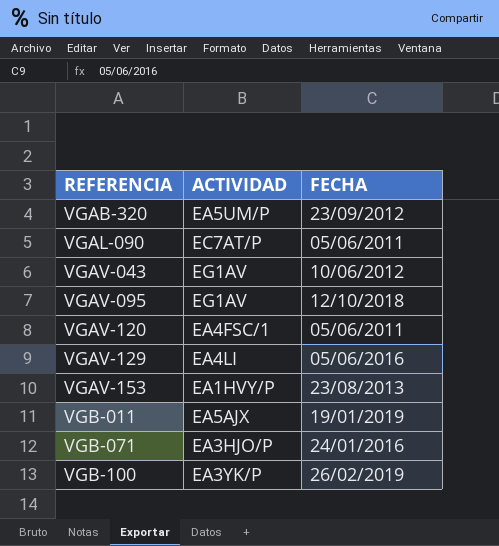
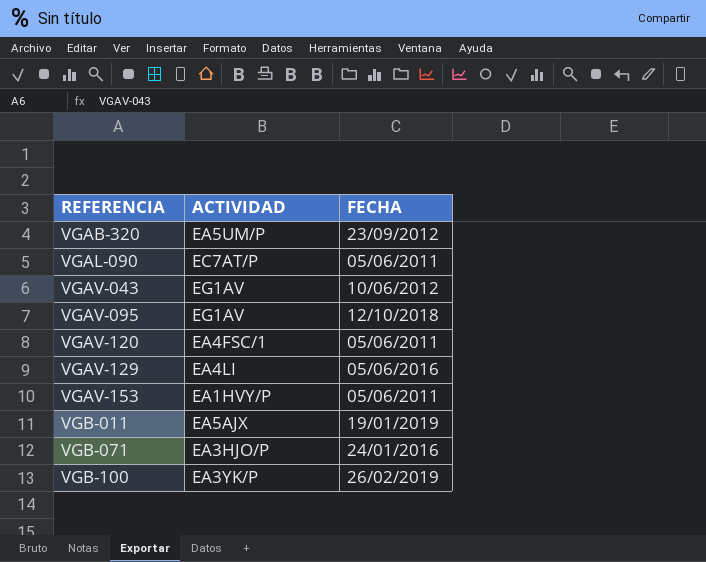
VGAV-153 | FECHA: 23/08/2013 -> 05/06/2011

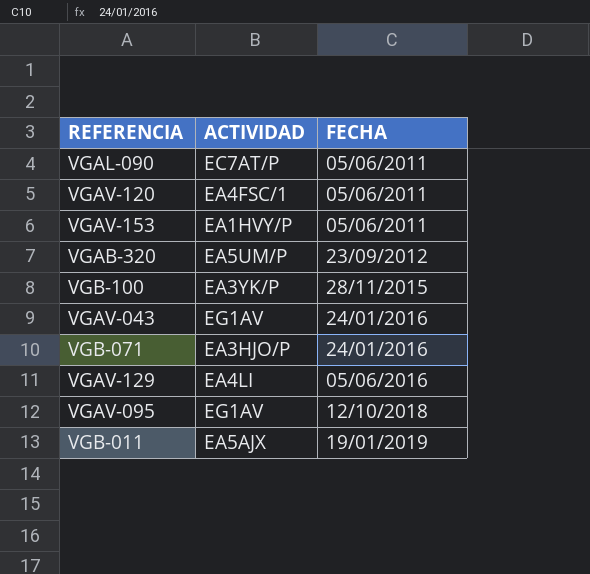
row order: REFERENCIA ascending -> FECHA ascending
VGB-100 | FECHA: 26/02/2019 -> 28/11/2015
VGAV-043 | FECHA: 10/06/2012 -> 24/01/2016

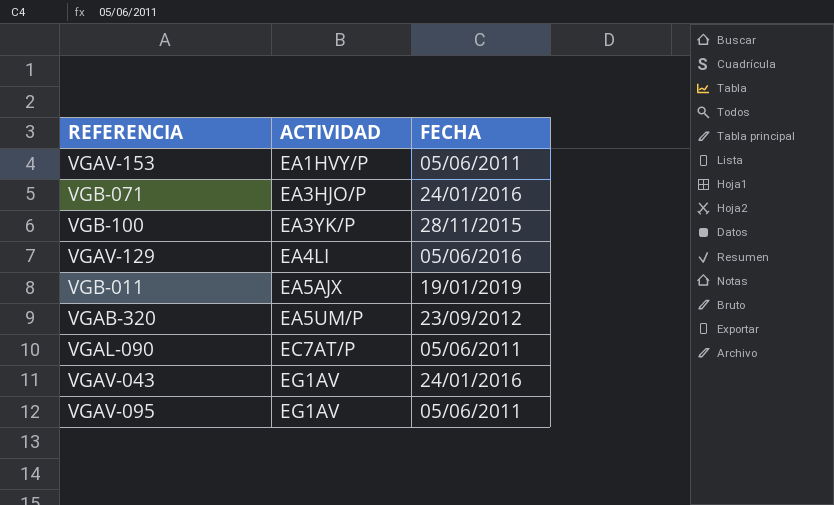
row order: FECHA ascending -> ACTIVIDAD ascending
row VGAV-120: EA4FSC/1 | 05/06/2011 -> none
VGAV-095 | FECHA: 12/10/2018 -> 05/06/2011

